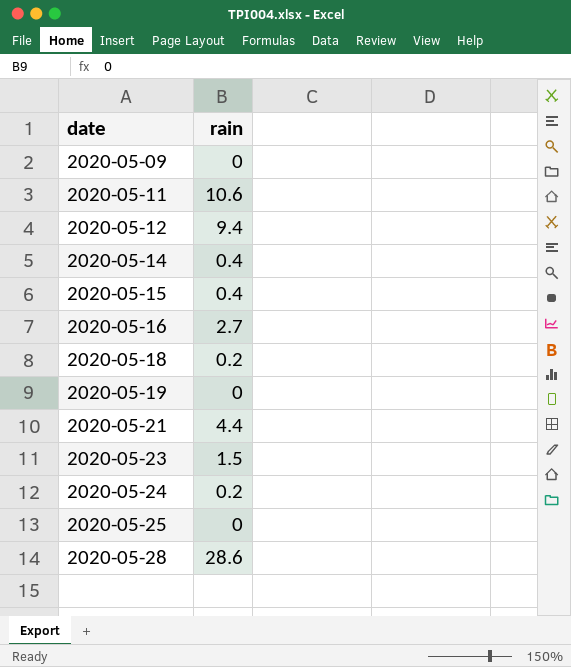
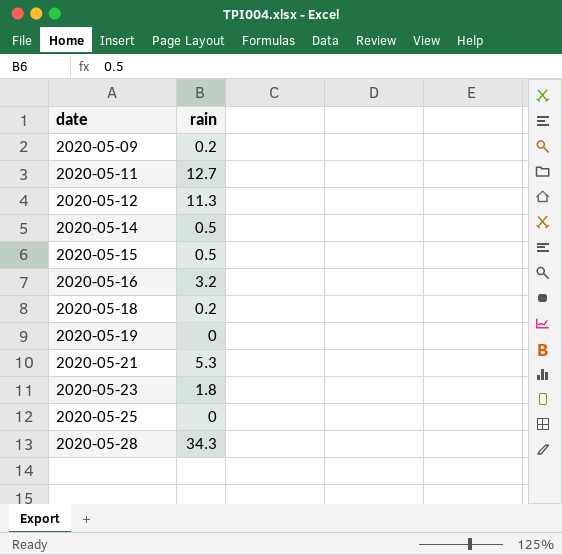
row 2020-05-24: 0.2 -> none
2020-05-09 | rain: 0 -> 0.2
2020-05-11 | rain: 10.6 -> 12.7
2020-05-12 | rain: 9.4 -> 11.3
2020-05-14 | rain: 0.4 -> 0.5
2020-05-15 | rain: 0.4 -> 0.5
2020-05-16 | rain: 2.7 -> 3.2
2020-05-21 | rain: 4.4 -> 5.3
2020-05-23 | rain: 1.5 -> 1.8
2020-05-28 | rain: 28.6 -> 34.3

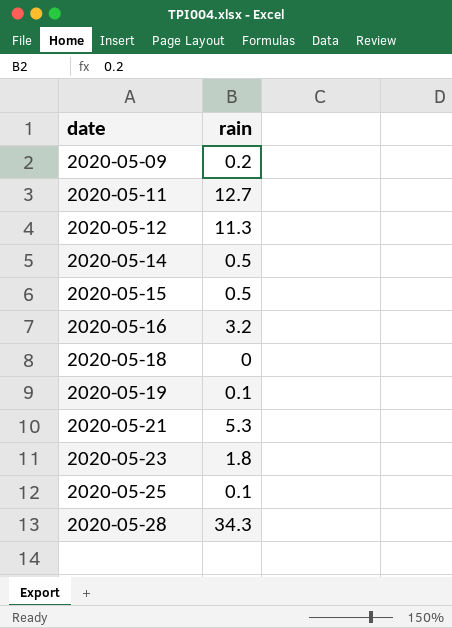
2020-05-18 | rain: 0.2 -> 0
2020-05-19 | rain: 0 -> 0.1
2020-05-25 | rain: 0 -> 0.1

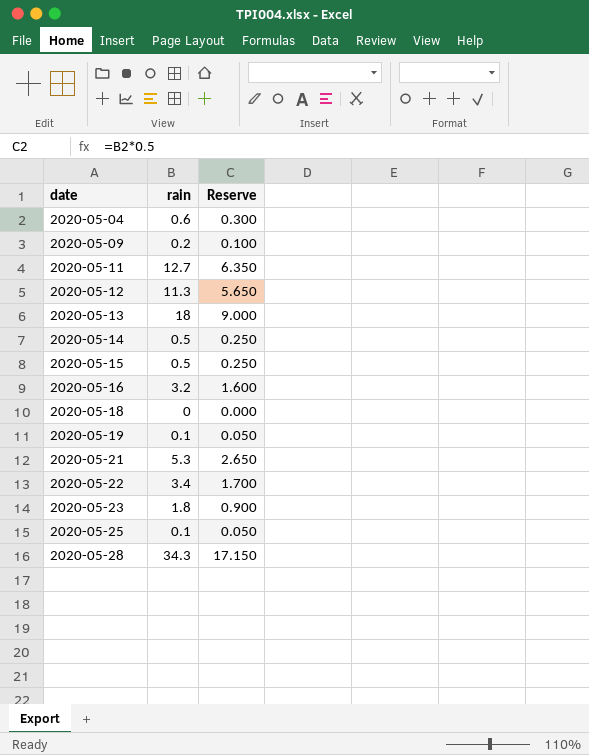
column Reserve | formula: none -> [rain] * 0.5
row 2020-05-04: none -> 0.6 | 0.300
row 2020-05-13: none -> 18 | 9.000
row 2020-05-22: none -> 3.4 | 1.700

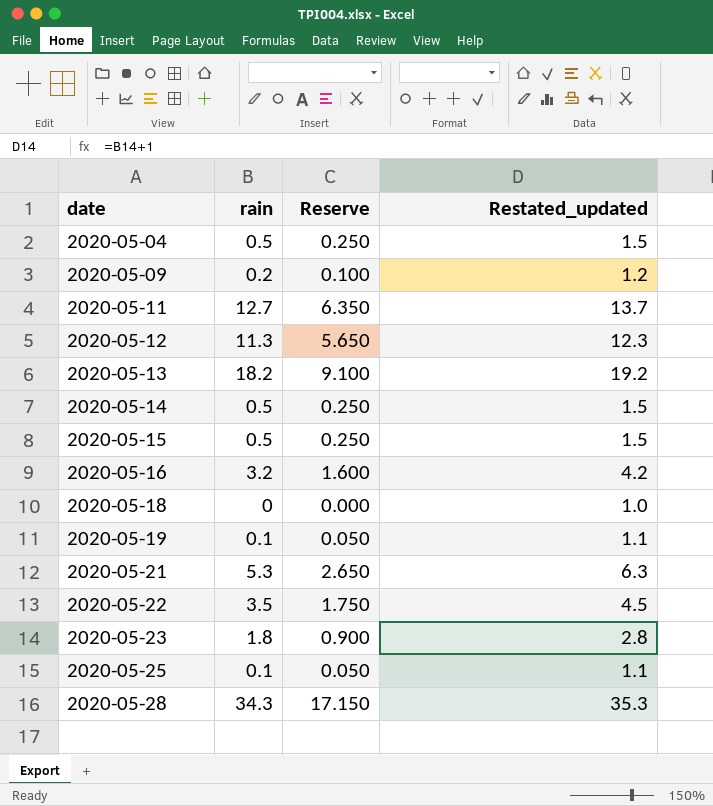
column Restated_updated | formula: none -> [rain] + 1
2020-05-04 | rain: 0.6 -> 0.5
2020-05-04 | Reserve: 0.300 -> 0.250
2020-05-13 | rain: 18 -> 18.2
2020-05-13 | Reserve: 9.000 -> 9.100
2020-05-22 | rain: 3.4 -> 3.5
2020-05-22 | Reserve: 1.700 -> 1.750

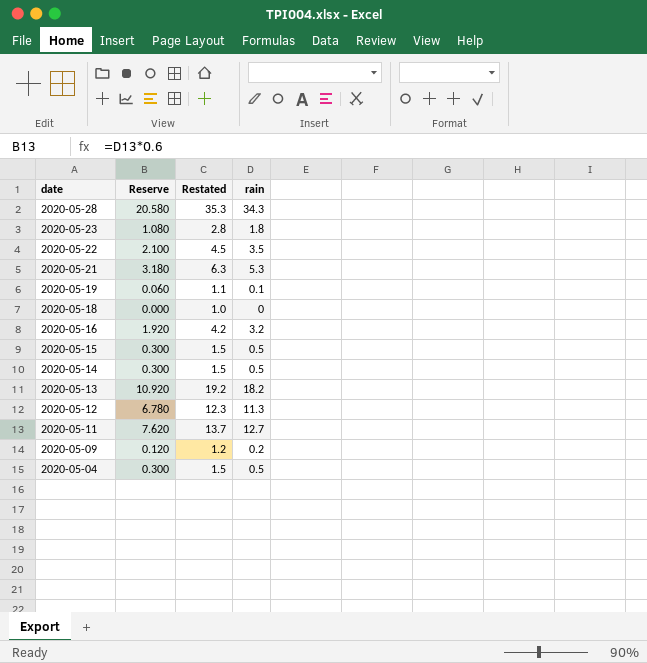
row order: date ascending -> date descending
column Reserve | formula: [rain] * 0.5 -> [rain] * 0.6
column name: Restated_updated -> Restated
column rain | position: 2 -> 4
row 2020-05-25: 0.1 | 0.050 | 1.1 -> none

